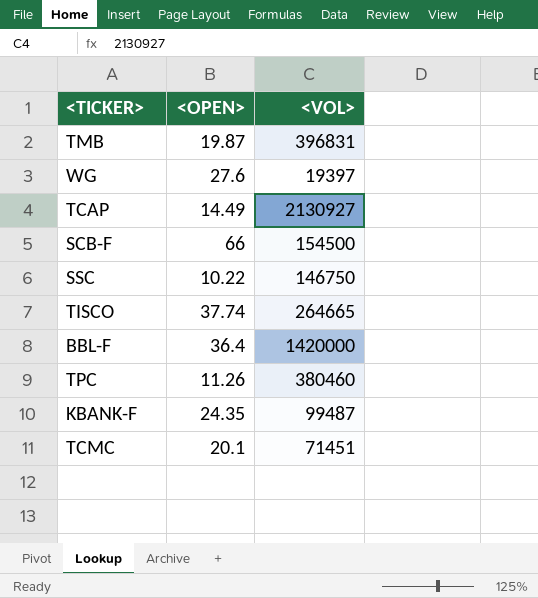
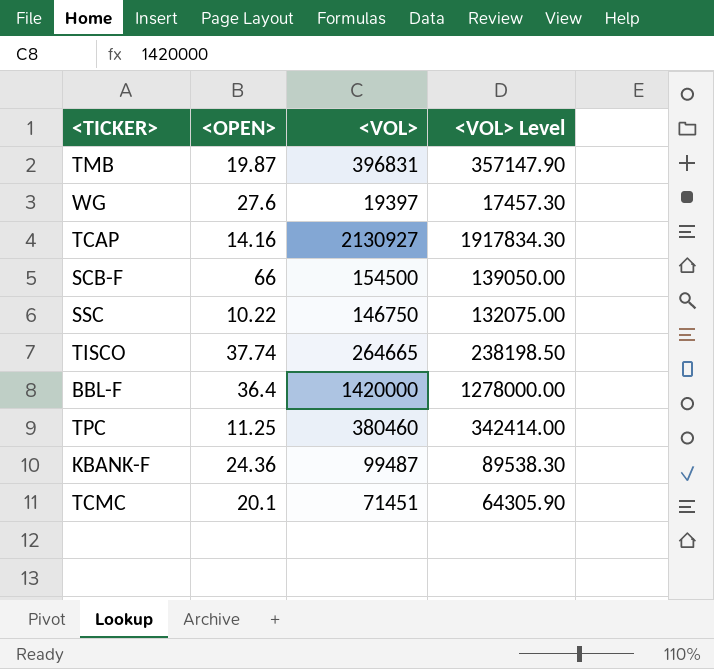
column <VOL> Level | formula: none -> [<VOL>] * 0.9
TCAP | <OPEN>: 14.49 -> 14.16
TPC | <OPEN>: 11.26 -> 11.25
KBANK-F | <OPEN>: 24.35 -> 24.36

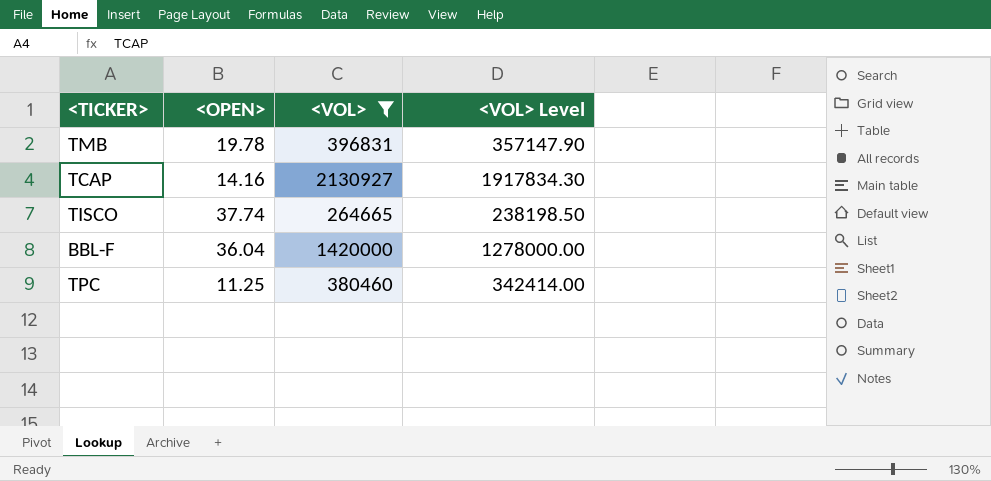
filter: none -> <VOL> >= 264665
TMB | <OPEN>: 19.87 -> 19.78
BBL-F | <OPEN>: 36.4 -> 36.04

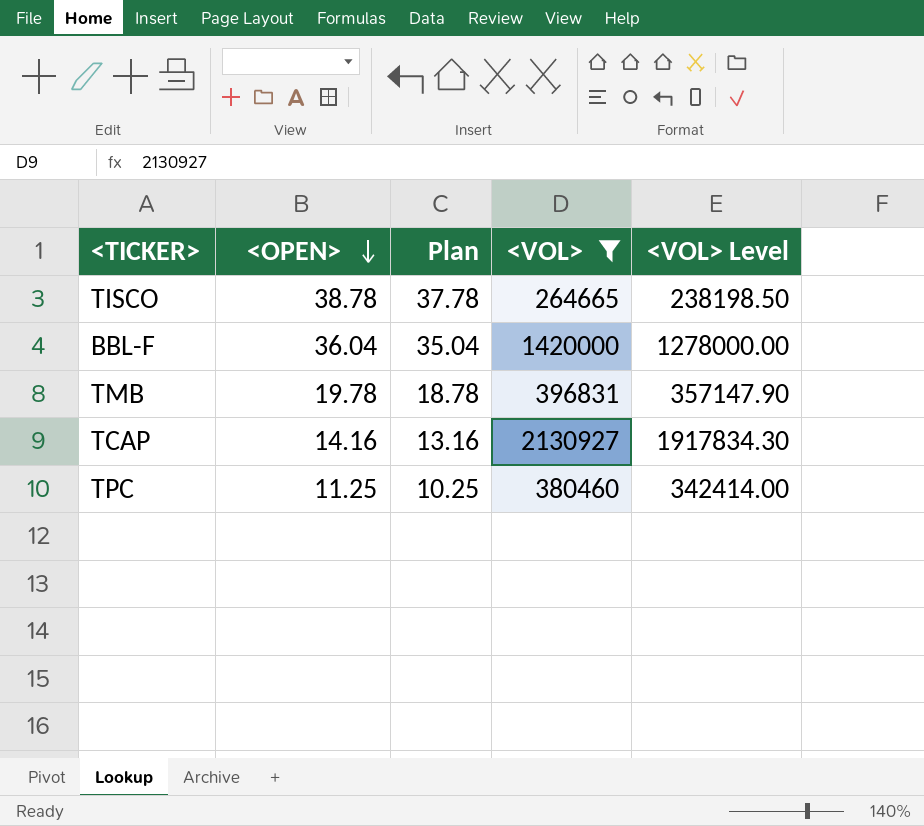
row order: none -> <OPEN> descending
column Plan | formula: none -> [<OPEN>] - 1
TISCO | <OPEN>: 37.74 -> 38.78

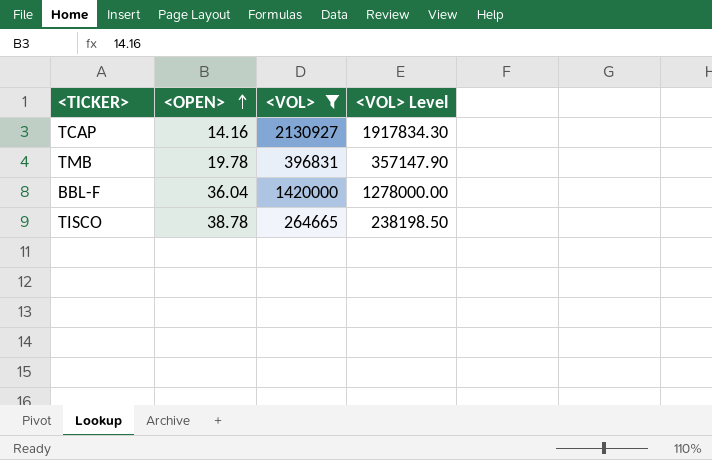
row order: <OPEN> descending -> <OPEN> ascending
column Plan | formula: [<OPEN>] - 1 -> none
row TPC: 11.25 | 10.25 | 380460 | 342414.00 -> none

